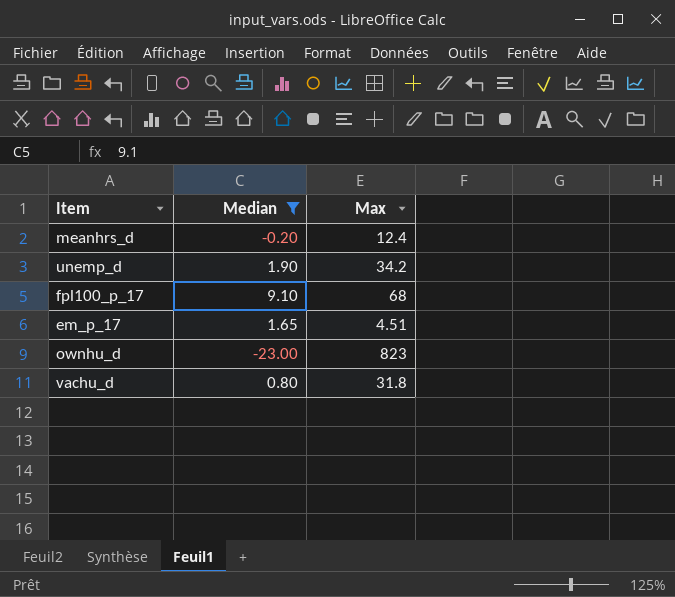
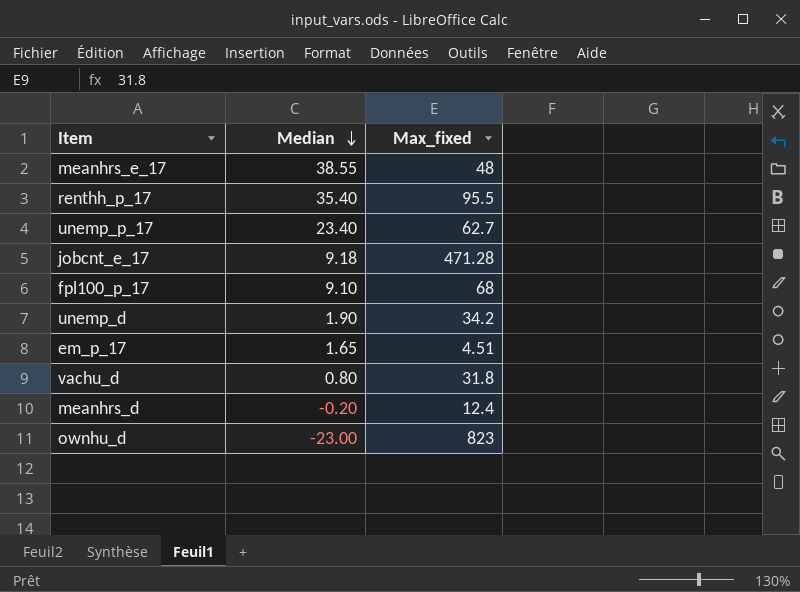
filter: Median <= 9.10 -> none
row order: none -> Median descending
column name: Max -> Max_fixed

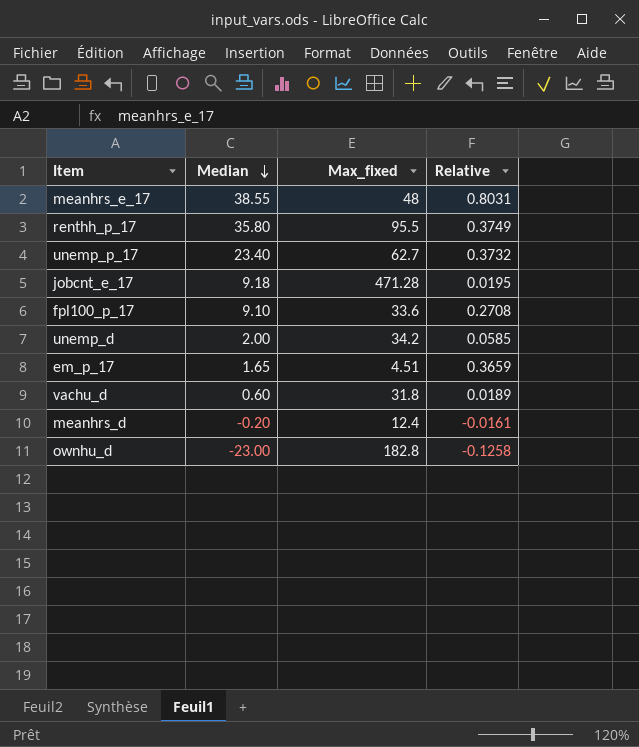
column Relative | formula: none -> [Median] / [Max_fixed]
renthh_p_17 | Median: 35.40 -> 35.80
fpl100_p_17 | Max_fixed: 68 -> 33.6
unemp_d | Median: 1.90 -> 2.00
vachu_d | Median: 0.80 -> 0.60
ownhu_d | Max_fixed: 823 -> 182.8

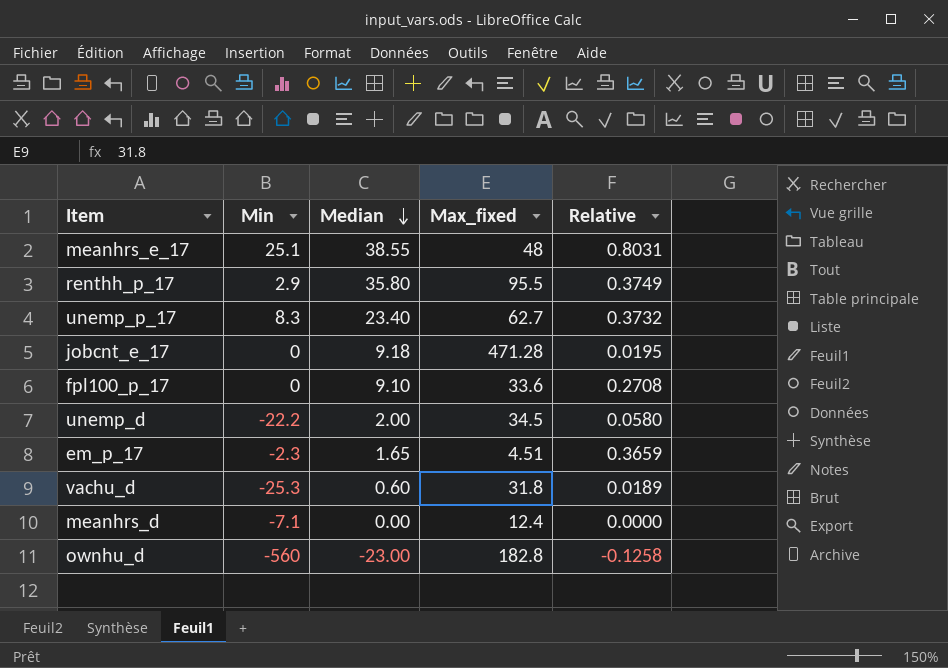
column Min | position: none -> 2
unemp_d | Max_fixed: 34.2 -> 34.5
unemp_d | Relative: 0.0585 -> 0.0580
meanhrs_d | Median: -0.20 -> 0.00
meanhrs_d | Relative: -0.0161 -> 0.0000

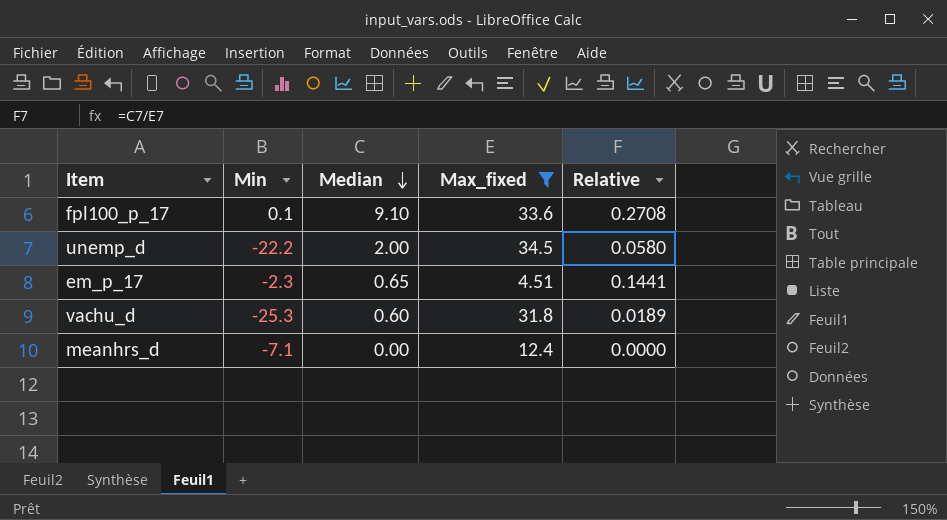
filter: none -> Max_fixed <= 34.5
fpl100_p_17 | Min: 0 -> 0.1
em_p_17 | Median: 1.65 -> 0.65
em_p_17 | Relative: 0.3659 -> 0.1441

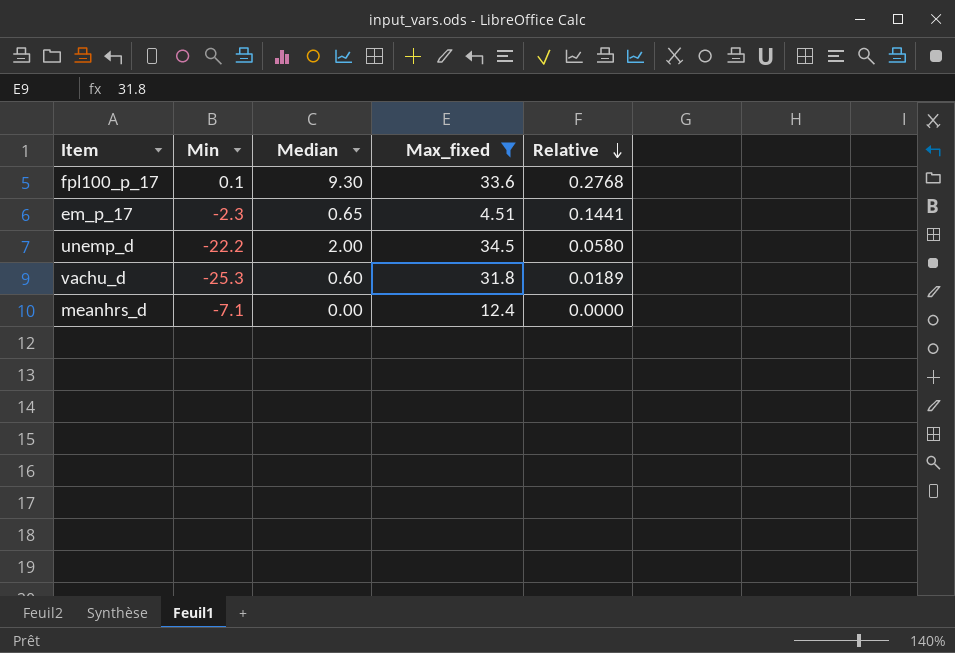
row order: Median descending -> Relative descending
fpl100_p_17 | Median: 9.10 -> 9.30
fpl100_p_17 | Relative: 0.2708 -> 0.2768

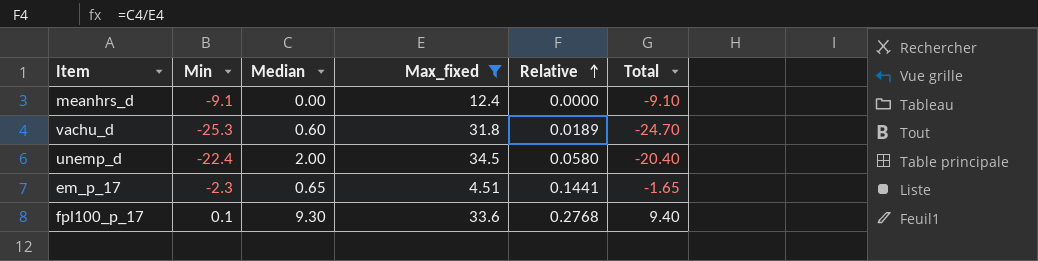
row order: Relative descending -> Relative ascending
column Total | formula: none -> [Min] + [Median]
meanhrs_d | Min: -7.1 -> -9.1
unemp_d | Min: -22.2 -> -22.4

